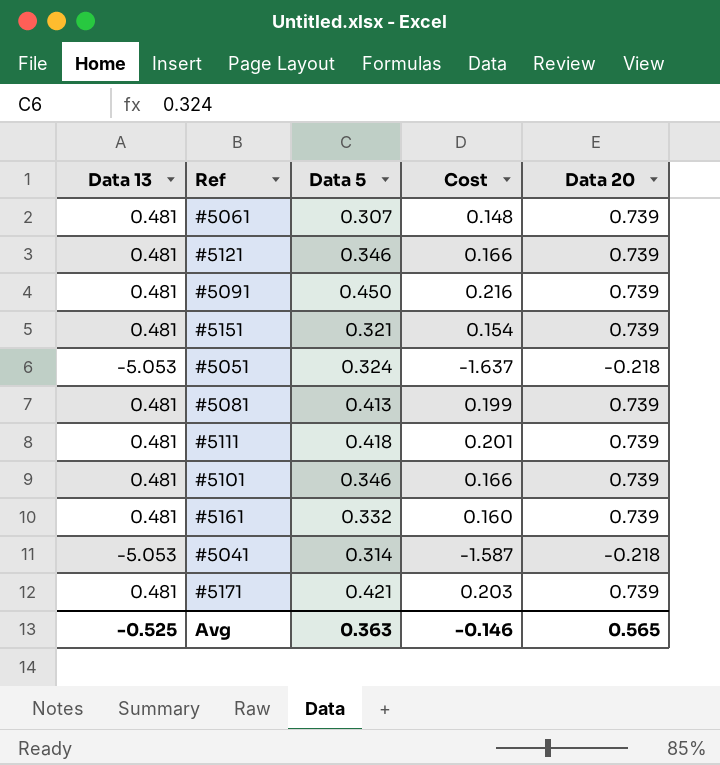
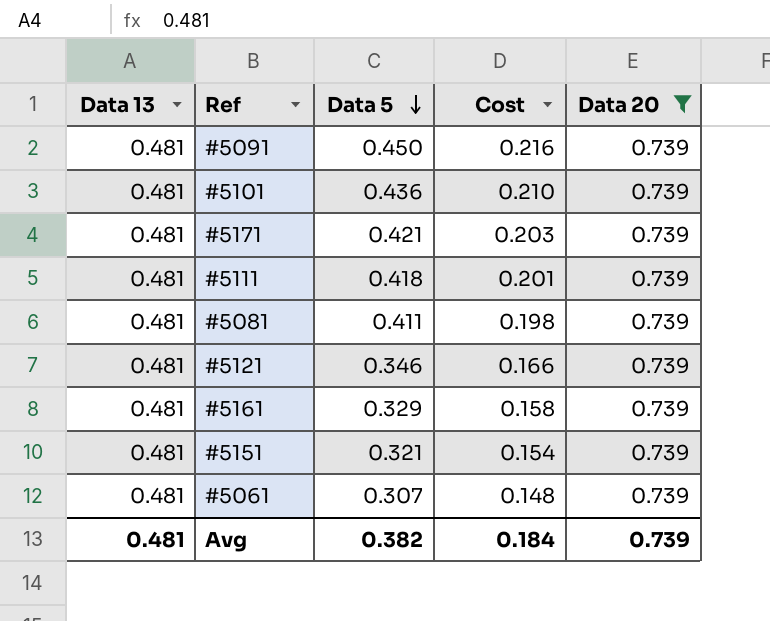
filter: none -> Data 20 = 0.739
row order: none -> Data 5 descending
#5101 | Data 5: 0.346 -> 0.436
#5101 | Cost: 0.166 -> 0.210
#5081 | Data 5: 0.413 -> 0.411
#5081 | Cost: 0.199 -> 0.198
#5161 | Data 5: 0.332 -> 0.329
#5161 | Cost: 0.160 -> 0.158
Avg | Data 13: -0.525 -> 0.481
Avg | Data 5: 0.363 -> 0.382
Avg | Cost: -0.146 -> 0.184
Avg | Data 20: 0.565 -> 0.739

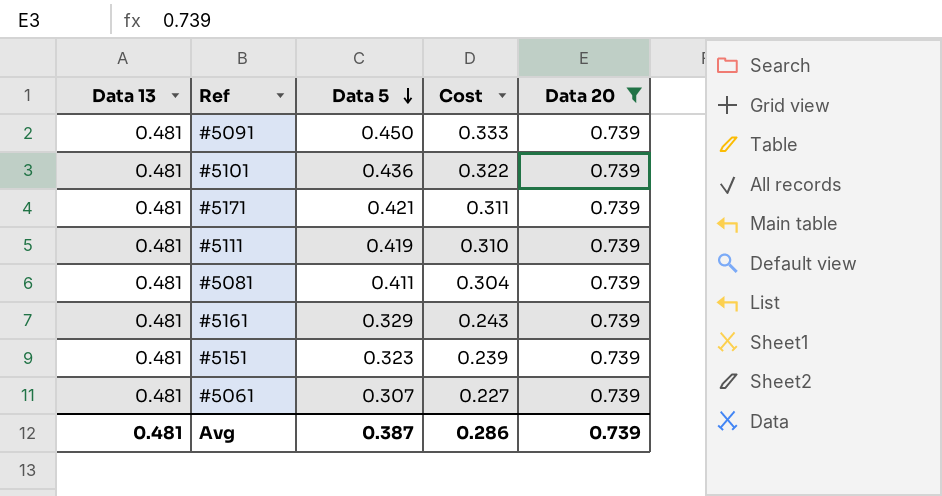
column Cost | formula: [Data 13] * [Data 5] -> [Data 5] * [Data 20]
row #5121: 0.481 | 0.346 | 0.166 | 0.739 -> none
#5111 | Data 5: 0.418 -> 0.419
#5151 | Data 5: 0.321 -> 0.323
Avg | Data 5: 0.382 -> 0.387
Avg | Cost: 0.184 -> 0.286

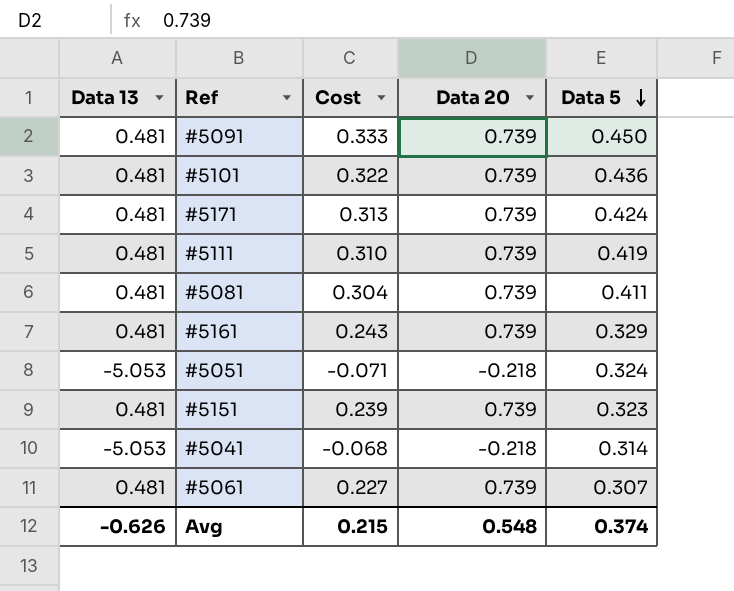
filter: Data 20 = 0.739 -> none
column Data 5 | position: 3 -> 5
#5171 | Cost: 0.311 -> 0.313
#5171 | Data 5: 0.421 -> 0.424
Avg | Data 13: 0.481 -> -0.626
Avg | Cost: 0.286 -> 0.215
Avg | Data 20: 0.739 -> 0.548
Avg | Data 5: 0.387 -> 0.374

